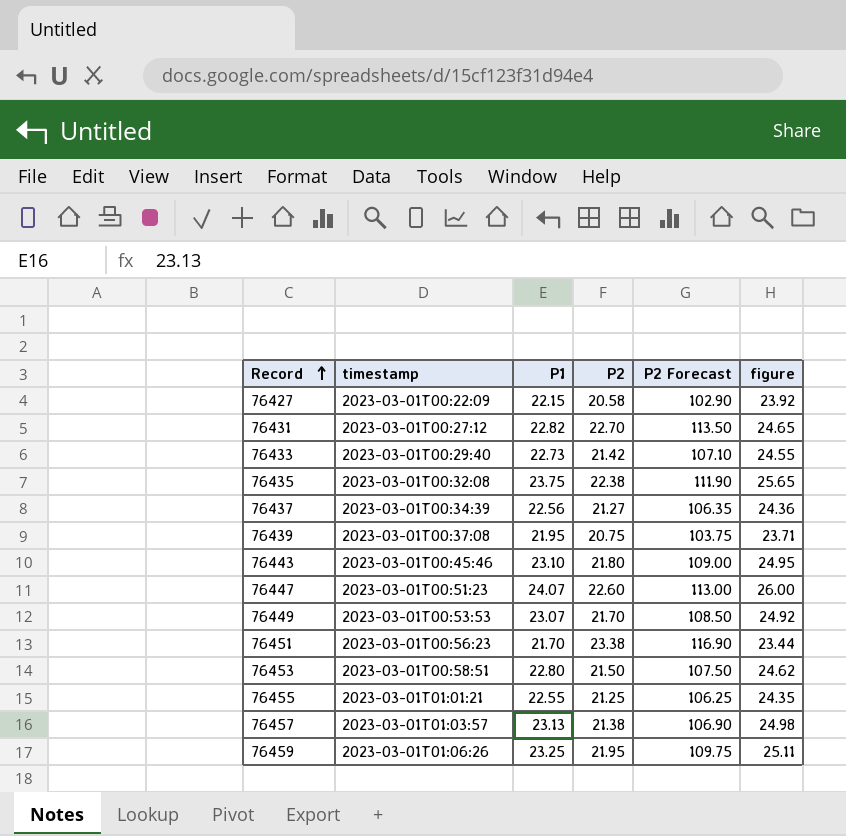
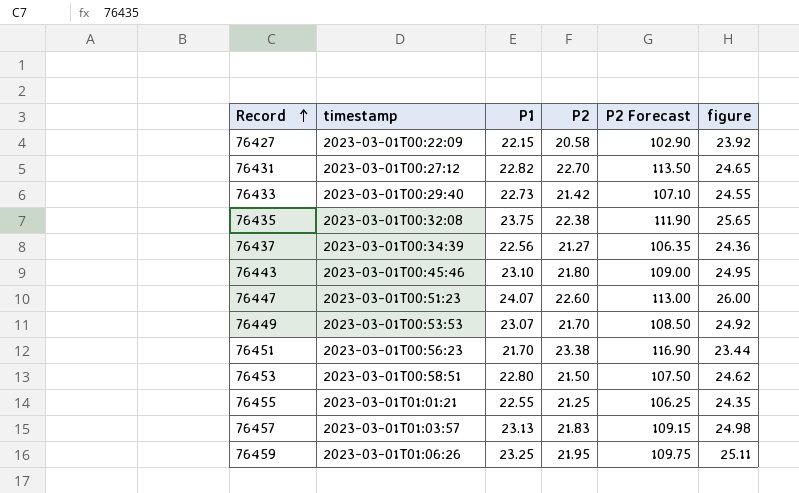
row 76439: 2023-03-01T00:37:08 | 21.95 | 20.75 | 103.75 | 23.71 -> none
76457 | P2: 21.38 -> 21.83
76457 | P2 Forecast: 106.90 -> 109.15

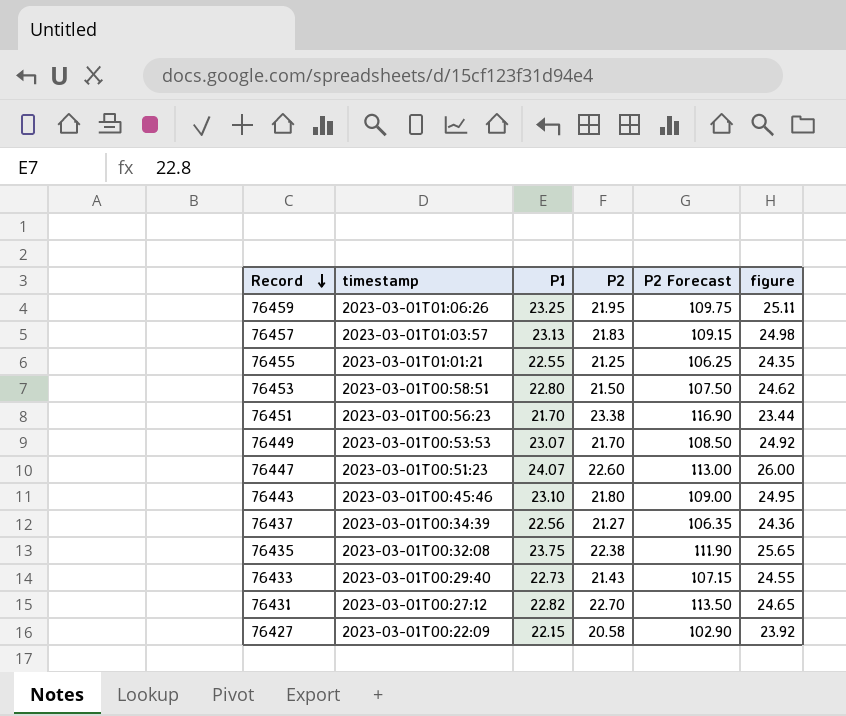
row order: Record ascending -> Record descending
76433 | P2: 21.42 -> 21.43
76433 | P2 Forecast: 107.10 -> 107.15

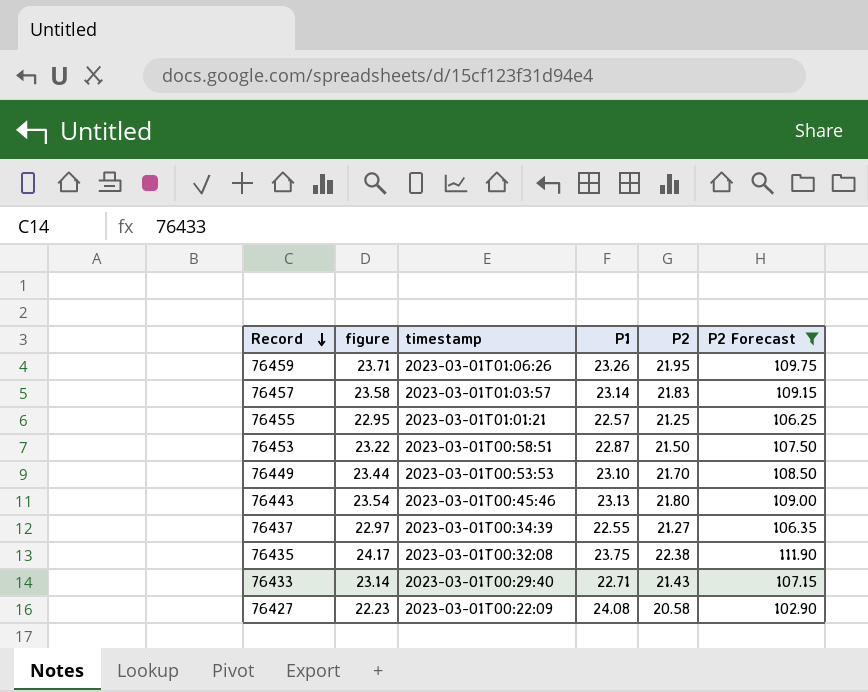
filter: none -> P2 Forecast <= 111.90
column figure | formula: [P1] * 1.08 -> [P2] * 1.08
column figure | position: 6 -> 2
76459 | P1: 23.25 -> 23.26
76457 | P1: 23.13 -> 23.14
76455 | P1: 22.55 -> 22.57
76453 | P1: 22.80 -> 22.87
76449 | P1: 23.07 -> 23.10
76443 | P1: 23.10 -> 23.13
76437 | P1: 22.56 -> 22.55
76433 | P1: 22.73 -> 22.71
76427 | P1: 22.15 -> 24.08

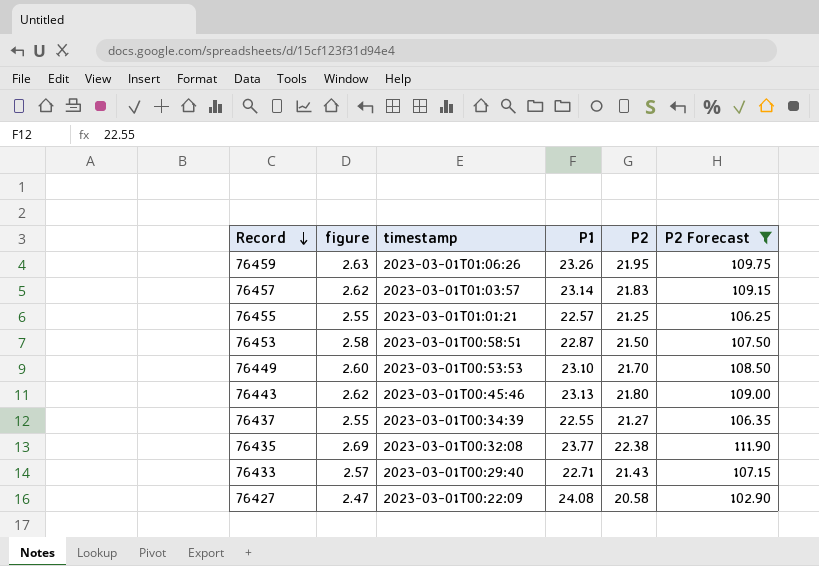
column figure | formula: [P2] * 1.08 -> [P2] * 0.12
76435 | P1: 23.75 -> 23.77

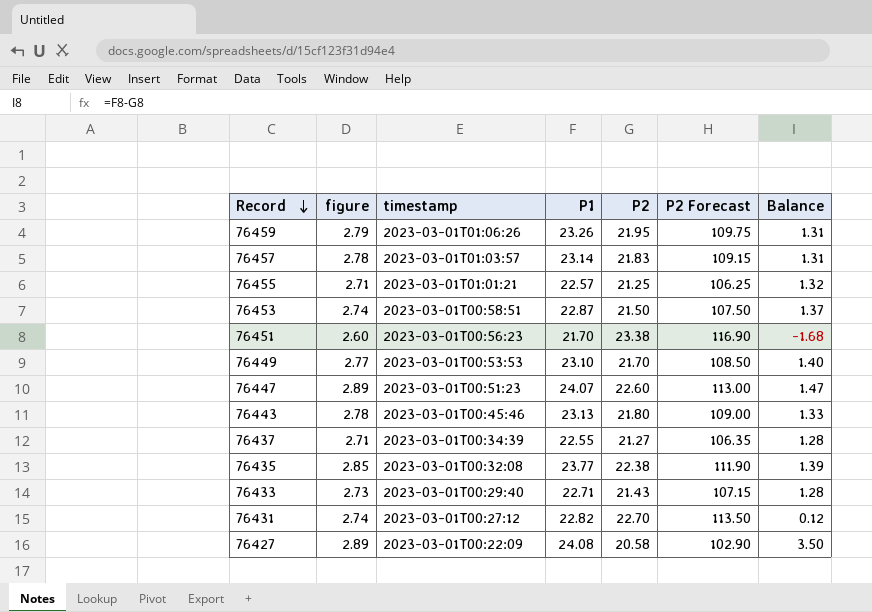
filter: P2 Forecast <= 111.90 -> none
column figure | formula: [P2] * 0.12 -> [P1] * 0.12
column Balance | formula: none -> [P1] - [P2]

